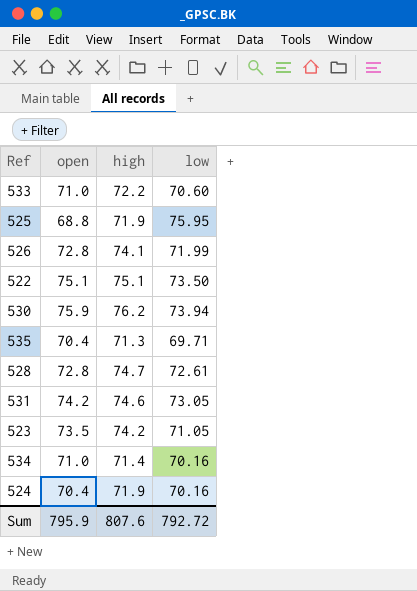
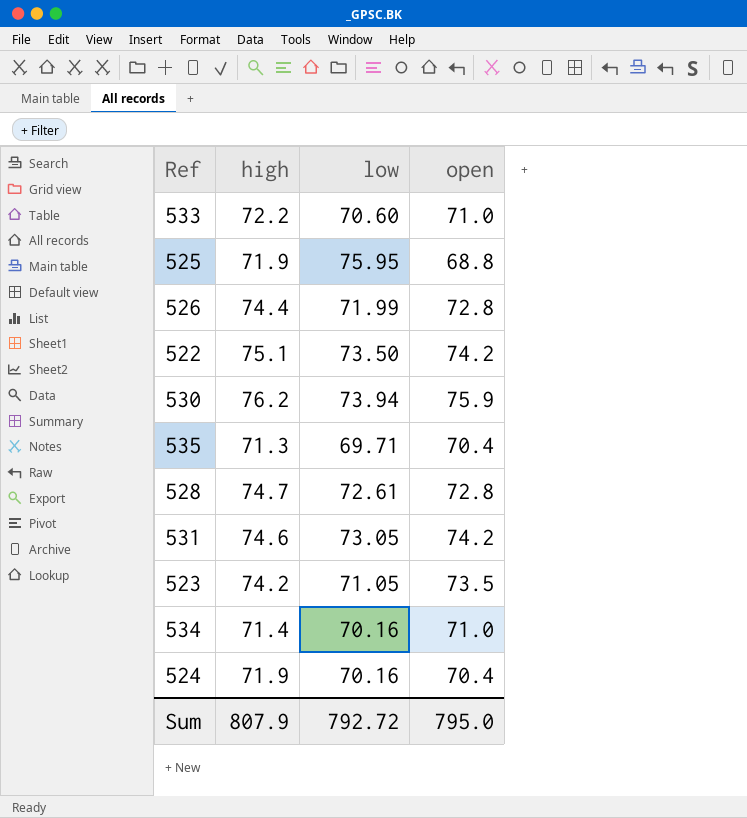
column open | position: 2 -> 4
526 | high: 74.1 -> 74.4
522 | open: 75.1 -> 74.2
Sum | high: 807.6 -> 807.9
Sum | open: 795.9 -> 795.0

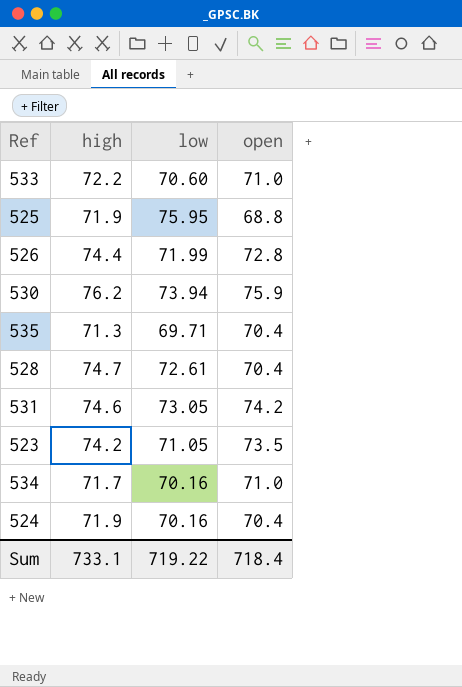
row 522: 75.1 | 73.50 | 74.2 -> none
528 | open: 72.8 -> 70.4
534 | high: 71.4 -> 71.7
Sum | high: 807.9 -> 733.1
Sum | low: 792.72 -> 719.22
Sum | open: 795.0 -> 718.4

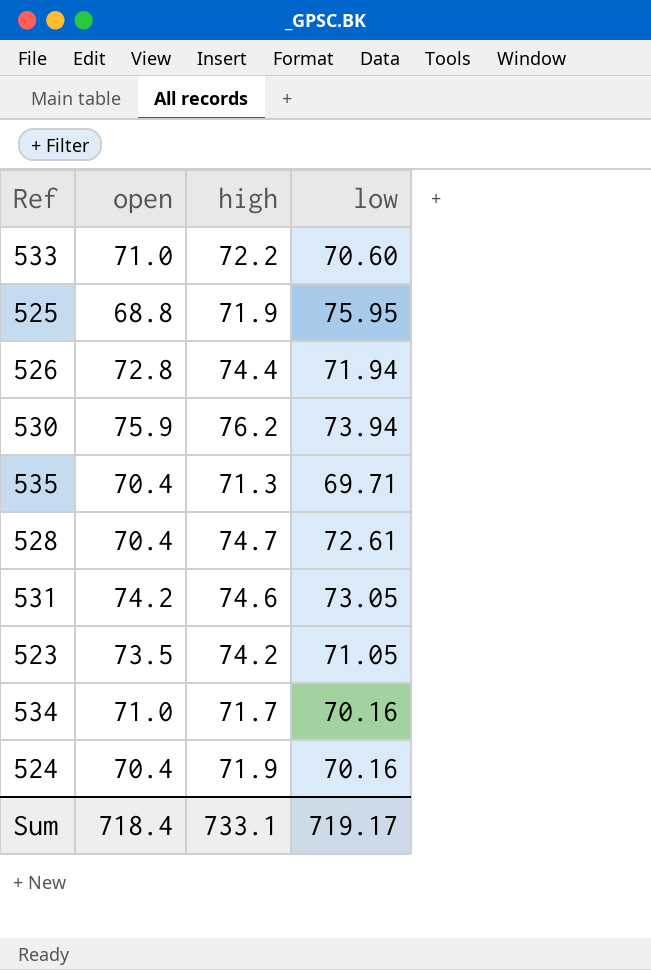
column open | position: 4 -> 2
526 | low: 71.99 -> 71.94
Sum | low: 719.22 -> 719.17

